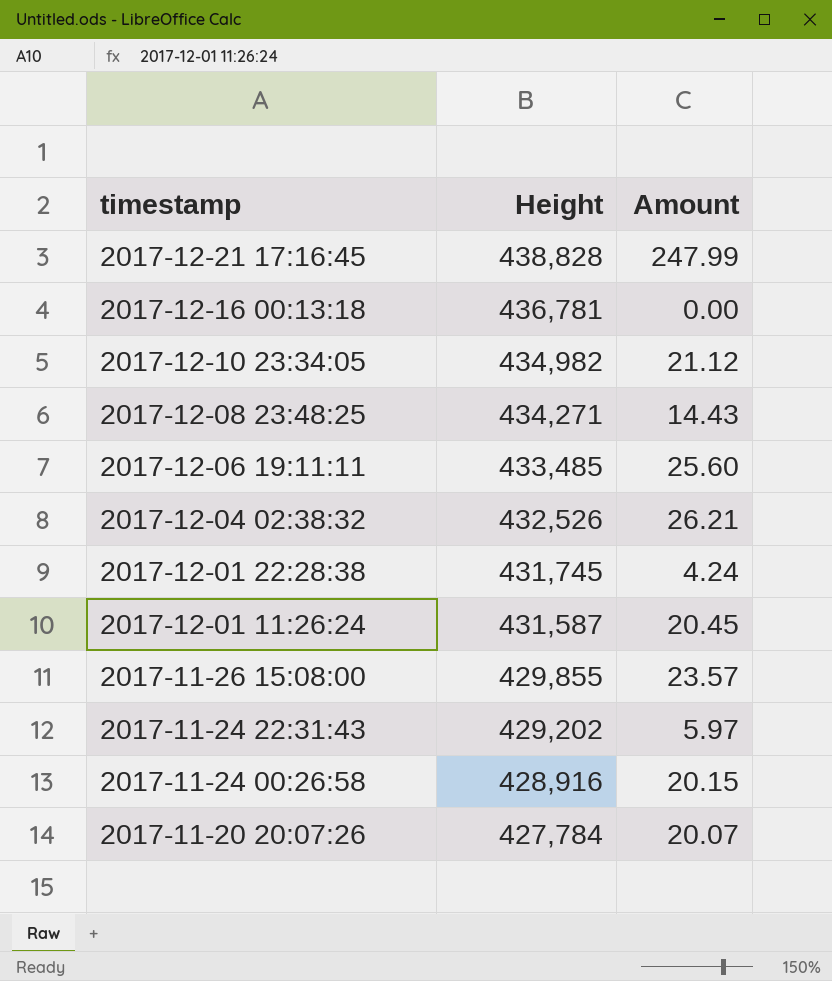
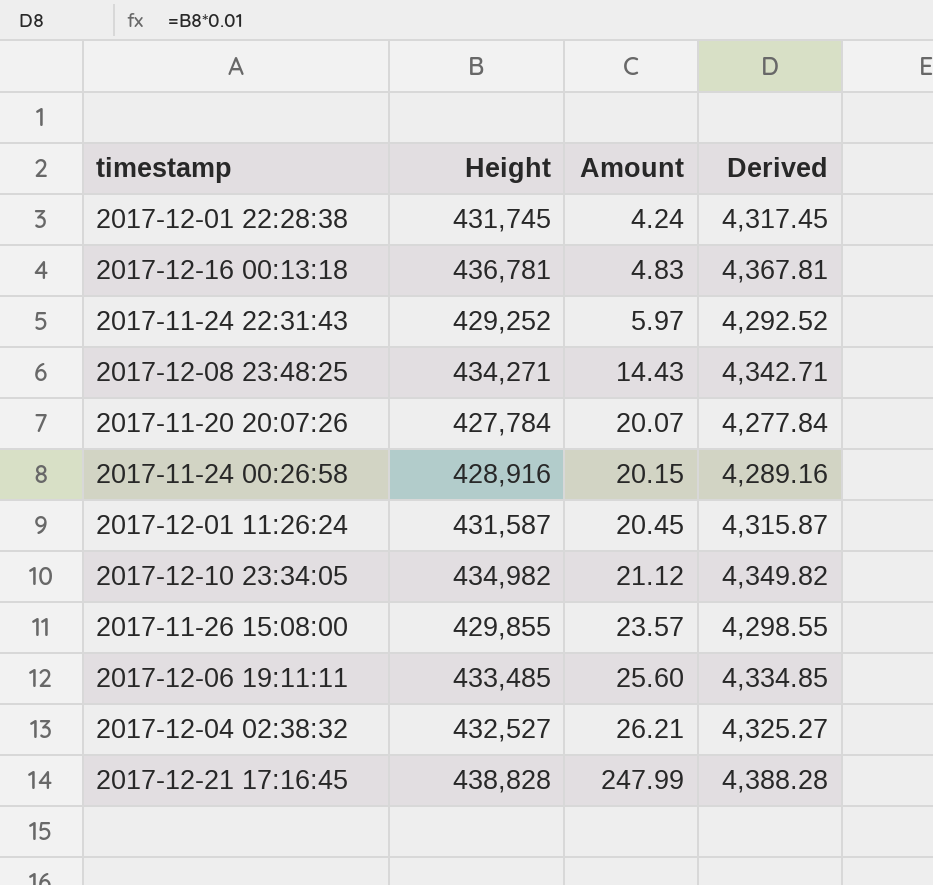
row order: timestamp descending -> Amount ascending
column Derived | formula: none -> [Height] * 0.01
2017-12-16 00:13:18 | Amount: 0.00 -> 4.83
2017-11-24 22:31:43 | Height: 429,202 -> 429,252
2017-12-04 02:38:32 | Height: 432,526 -> 432,527

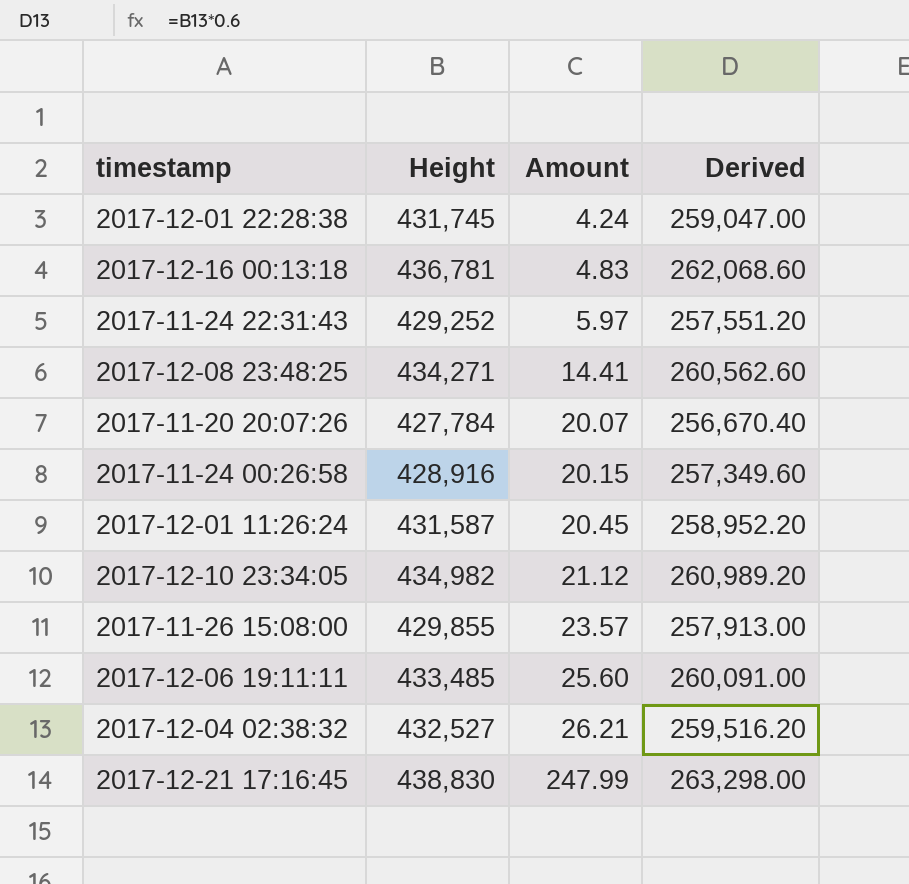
column Derived | formula: [Height] * 0.01 -> [Height] * 0.6
2017-12-08 23:48:25 | Amount: 14.43 -> 14.41
2017-12-21 17:16:45 | Height: 438,828 -> 438,830

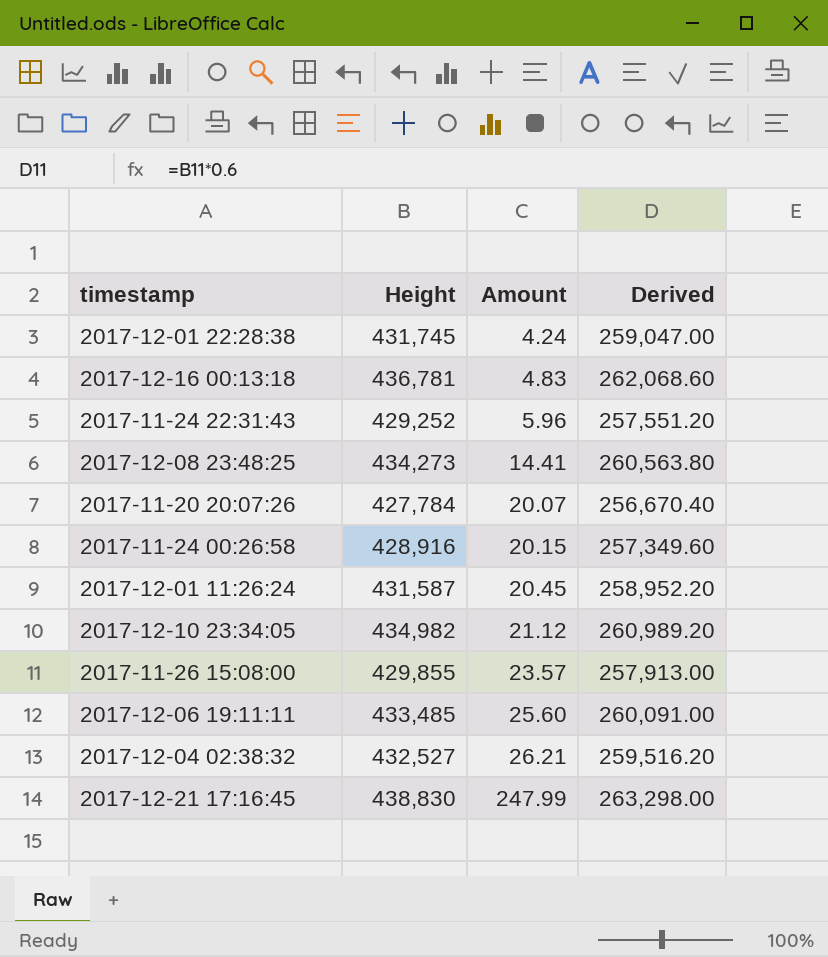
2017-11-24 22:31:43 | Amount: 5.97 -> 5.96
2017-12-08 23:48:25 | Height: 434,271 -> 434,273
2017-12-08 23:48:25 | Derived: 260,562.60 -> 260,563.80

